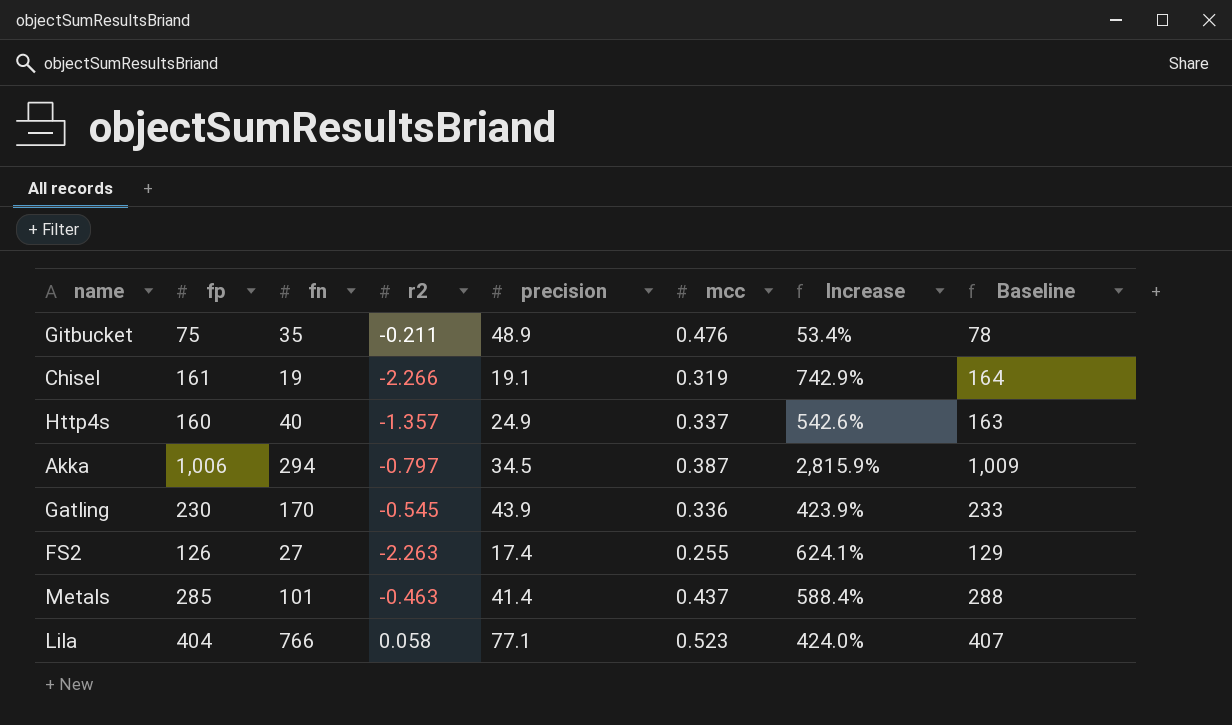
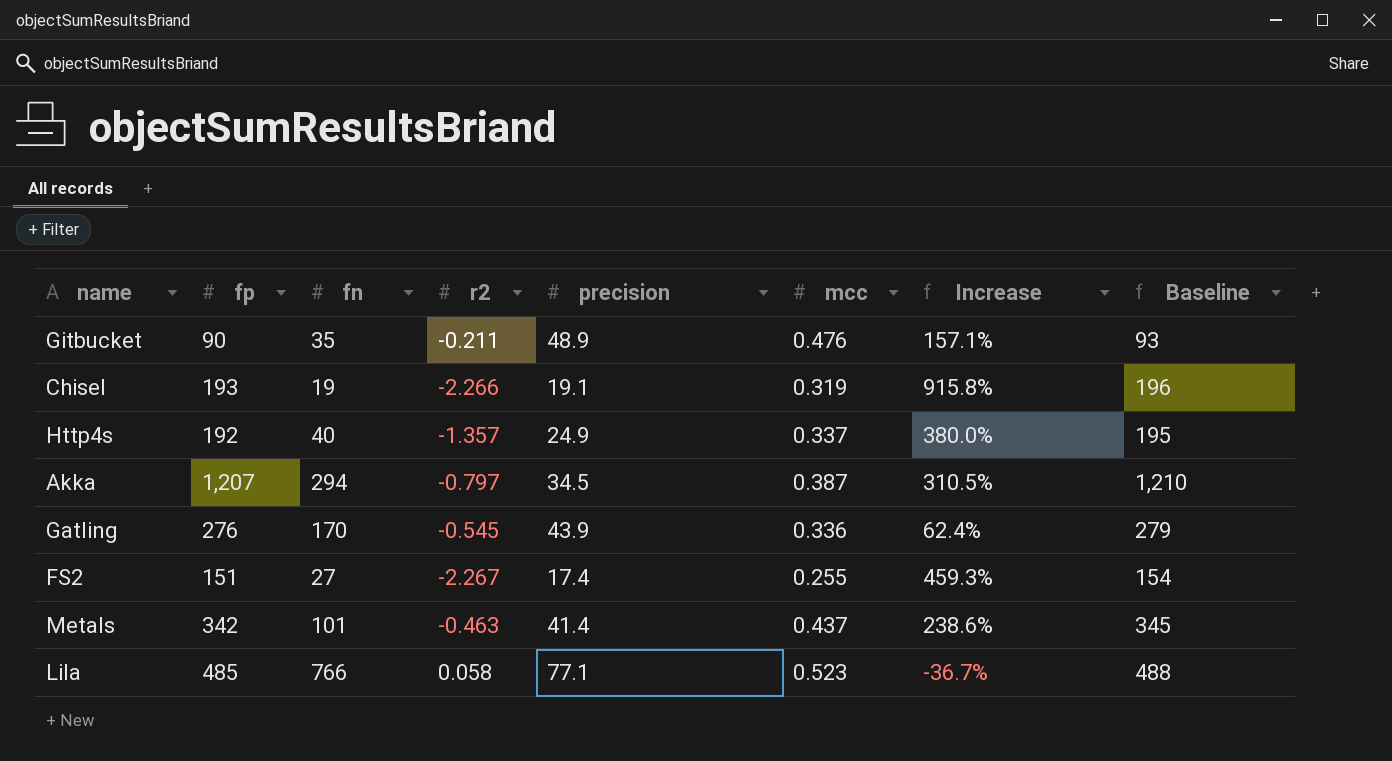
column Increase | formula: ([fp] - [precision]) / [precision] -> ([fp] - [fn]) / [fn]
Gitbucket | fp: 75 -> 90
Gitbucket | Baseline: 78 -> 93
Chisel | fp: 161 -> 193
Chisel | Baseline: 164 -> 196
Http4s | fp: 160 -> 192
Http4s | Baseline: 163 -> 195
Akka | fp: 1,006 -> 1,207
Akka | Baseline: 1,009 -> 1,210
Gatling | fp: 230 -> 276
Gatling | Baseline: 233 -> 279
FS2 | fp: 126 -> 151
FS2 | r2: -2.263 -> -2.267
FS2 | Baseline: 129 -> 154
Metals | fp: 285 -> 342
Metals | Baseline: 288 -> 345
Lila | fp: 404 -> 485
Lila | Baseline: 407 -> 488

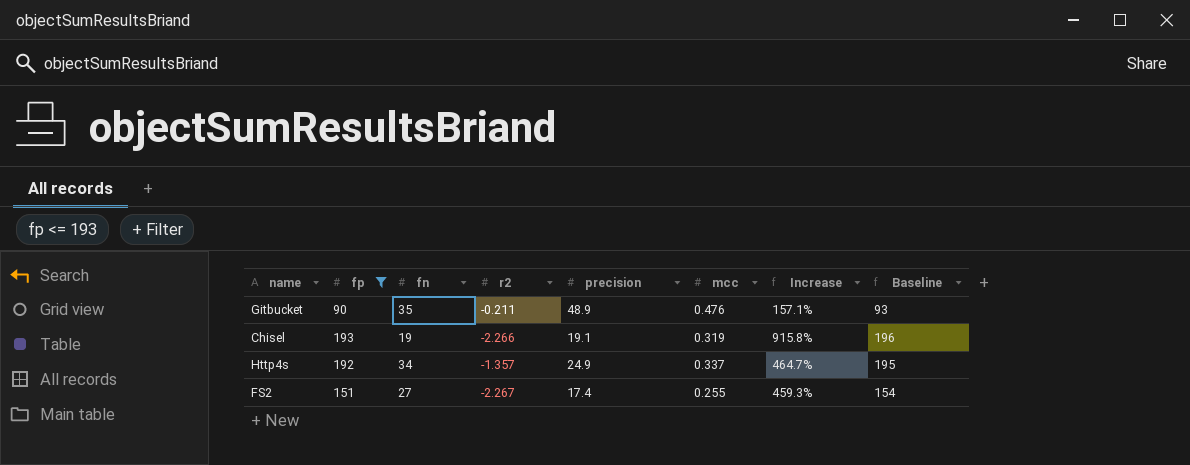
filter: none -> fp <= 193
Http4s | fn: 40 -> 34
Http4s | Increase: 380.0% -> 464.7%

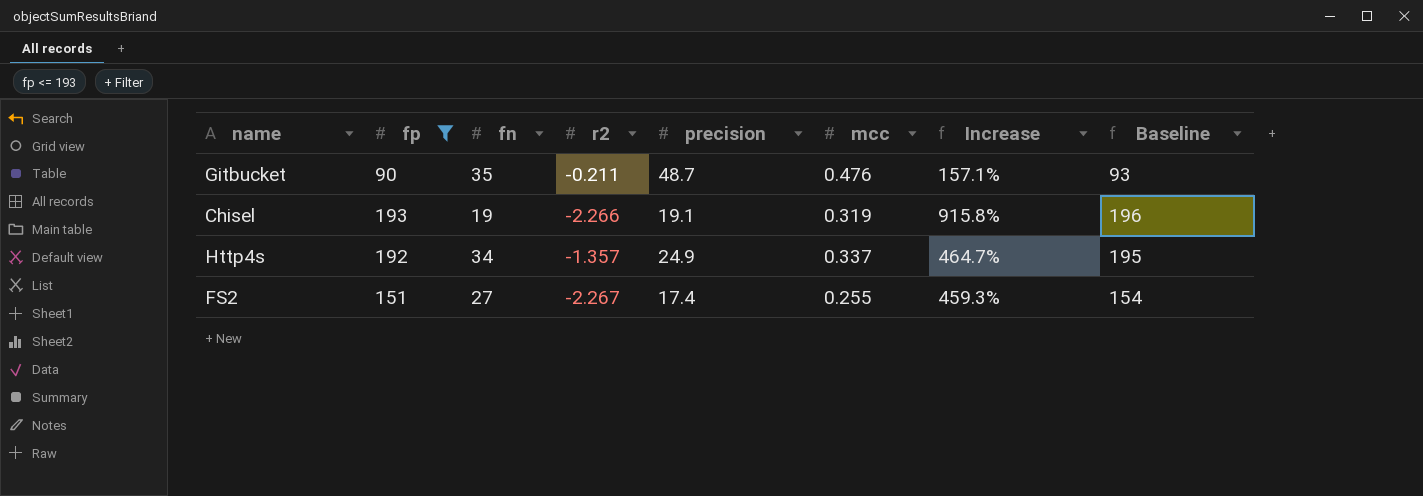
Gitbucket | precision: 48.9 -> 48.7

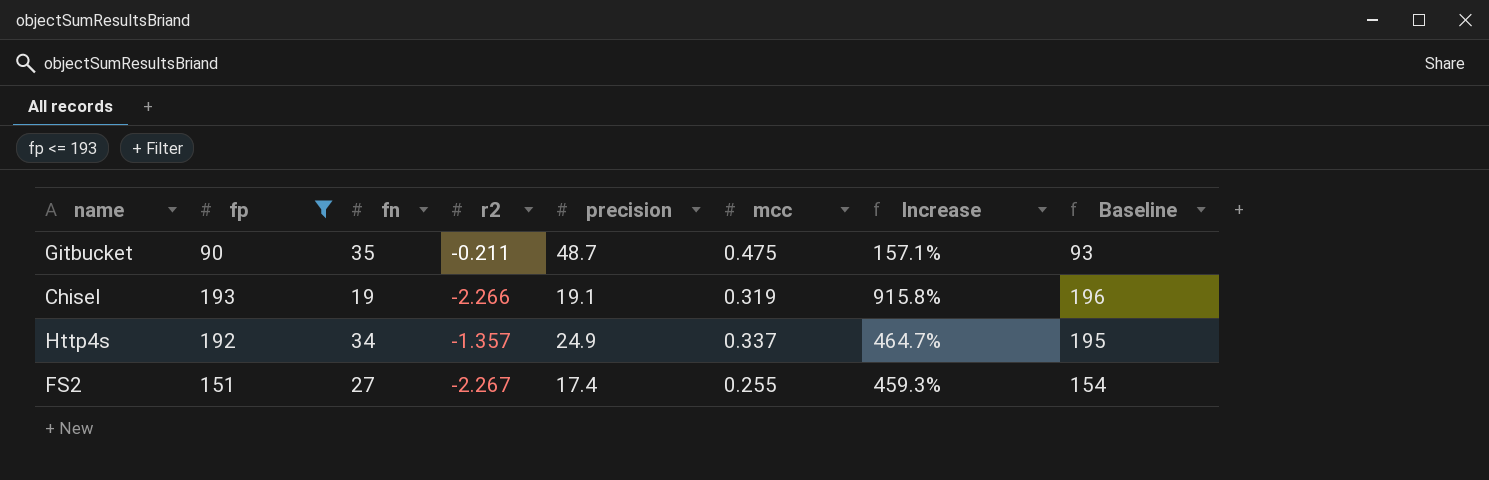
Gitbucket | mcc: 0.476 -> 0.475

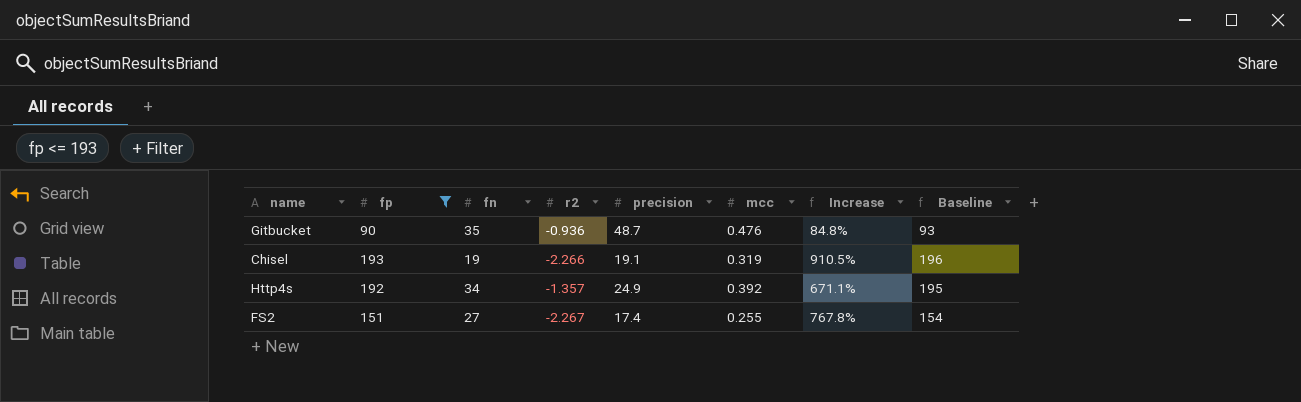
column Increase | formula: ([fp] - [fn]) / [fn] -> ([fp] - [precision]) / [precision]
Gitbucket | r2: -0.211 -> -0.936
Gitbucket | mcc: 0.475 -> 0.476
Http4s | mcc: 0.337 -> 0.392

